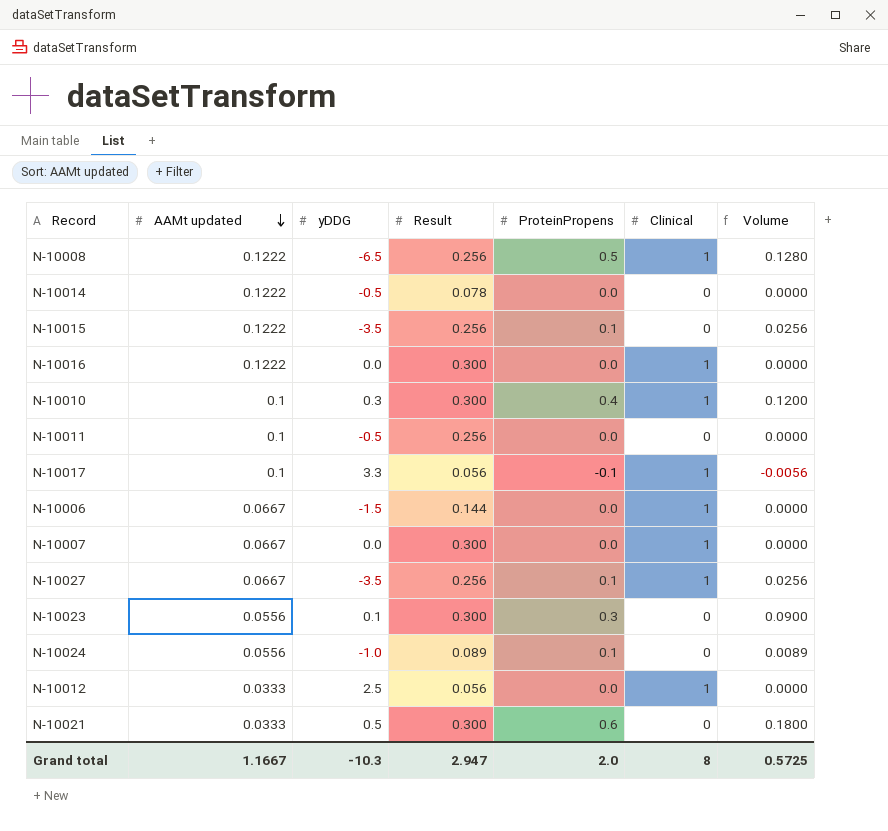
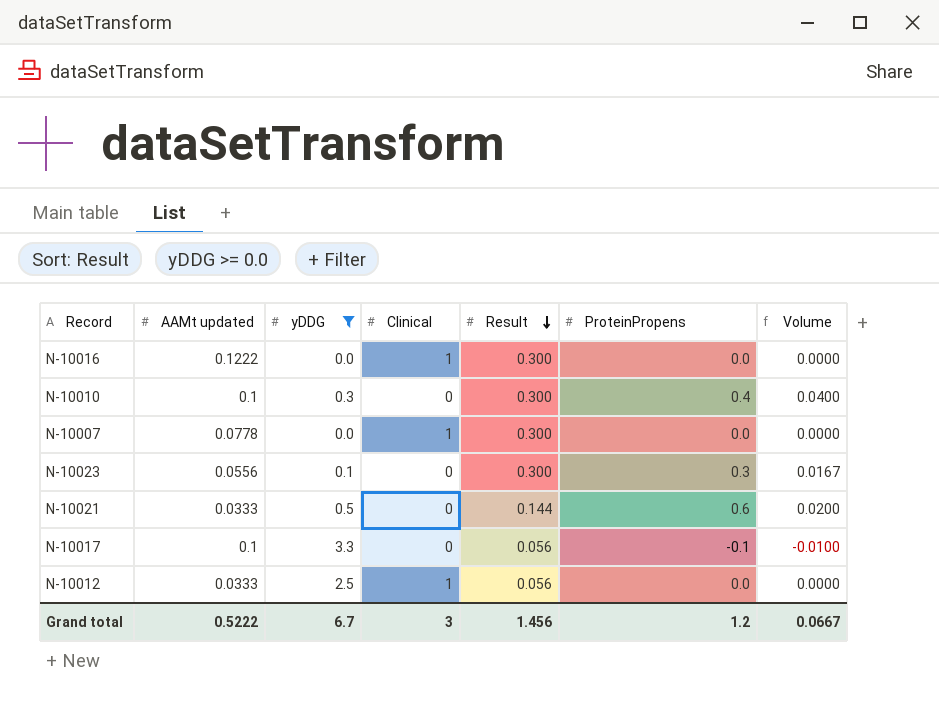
filter: none -> yDDG >= 0.0
row order: AAMt updated descending -> Result descending
column Clinical | position: 6 -> 4
column Volume | formula: [Result] * [ProteinPropens] -> [AAMt updated] * [ProteinPropens]
N-10010 | Clinical: 1 -> 0
N-10007 | AAMt updated: 0.0667 -> 0.0778
N-10021 | Result: 0.300 -> 0.144
N-10017 | Clinical: 1 -> 0
Grand total | AAMt updated: 1.1667 -> 0.5222
Grand total | yDDG: -10.3 -> 6.7
Grand total | Clinical: 8 -> 3
Grand total | Result: 2.947 -> 1.456
Grand total | ProteinPropens: 2.0 -> 1.2
Grand total | Volume: 0.5725 -> 0.0667

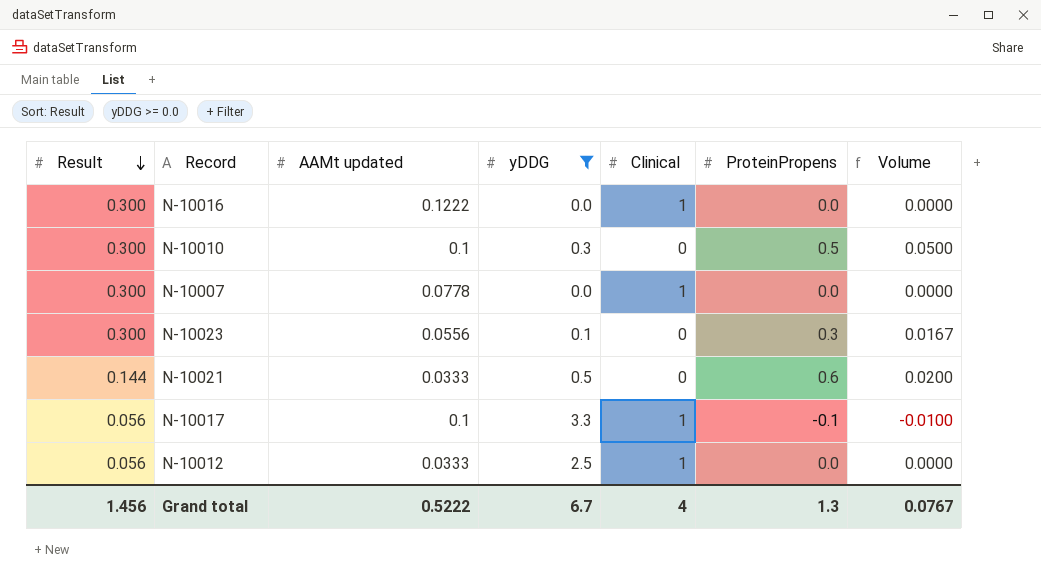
column Result | position: 5 -> 1
N-10010 | ProteinPropens: 0.4 -> 0.5
N-10010 | Volume: 0.0400 -> 0.0500
N-10017 | Clinical: 0 -> 1
Grand total | Clinical: 3 -> 4
Grand total | ProteinPropens: 1.2 -> 1.3
Grand total | Volume: 0.0667 -> 0.0767

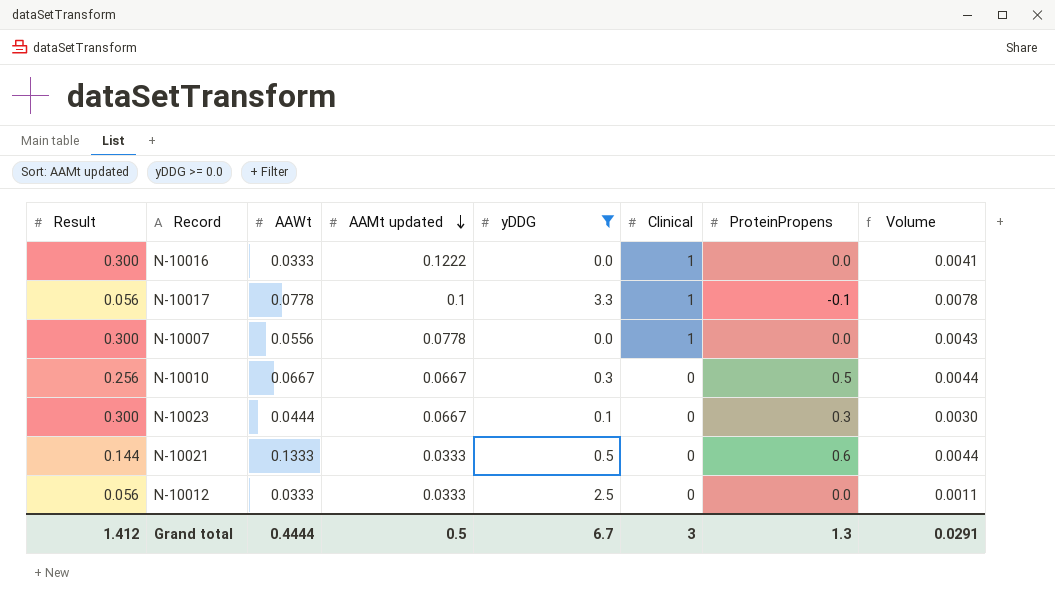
row order: Result descending -> AAMt updated descending
column AAWt | position: none -> 3
column Volume | formula: [AAMt updated] * [ProteinPropens] -> [AAWt] * [AAMt updated]
N-10010 | Result: 0.300 -> 0.256
N-10010 | AAMt updated: 0.1 -> 0.0667
N-10023 | AAMt updated: 0.0556 -> 0.0667
N-10012 | Clinical: 1 -> 0
Grand total | Result: 1.456 -> 1.412
Grand total | AAMt updated: 0.5222 -> 0.5
Grand total | Clinical: 4 -> 3
Grand total | Volume: 0.0767 -> 0.0291

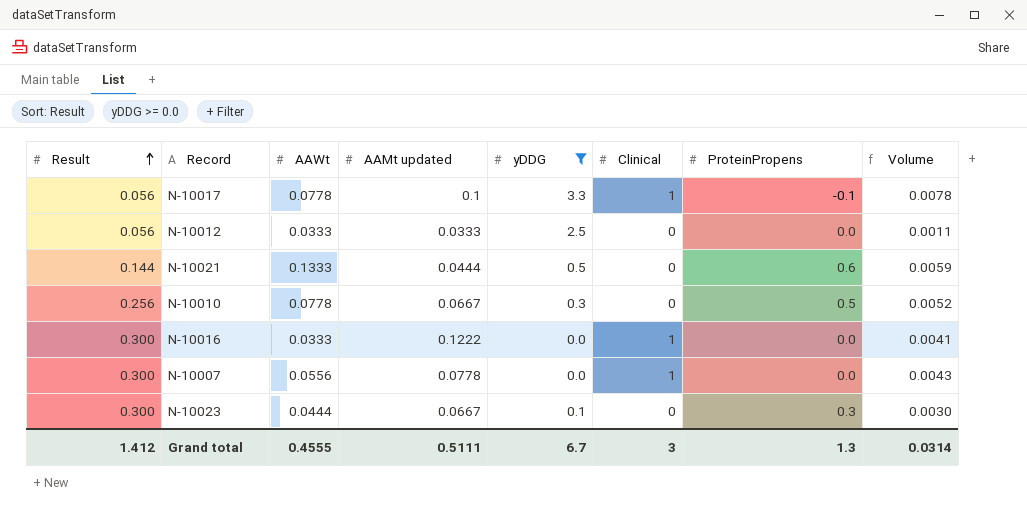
row order: AAMt updated descending -> Result ascending
N-10021 | AAMt updated: 0.0333 -> 0.0444
N-10021 | Volume: 0.0044 -> 0.0059
N-10010 | AAWt: 0.0667 -> 0.0778
N-10010 | Volume: 0.0044 -> 0.0052
Grand total | AAWt: 0.4444 -> 0.4555
Grand total | AAMt updated: 0.5 -> 0.5111
Grand total | Volume: 0.0291 -> 0.0314

